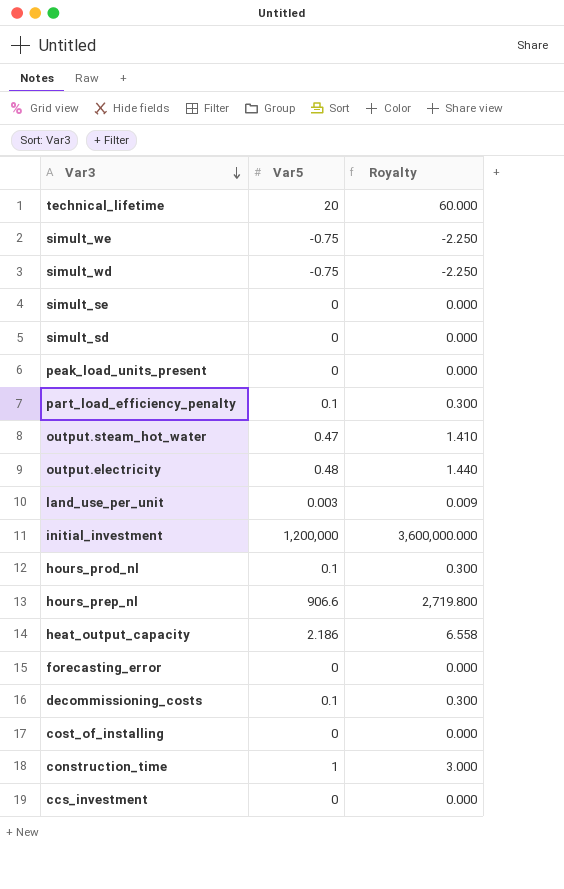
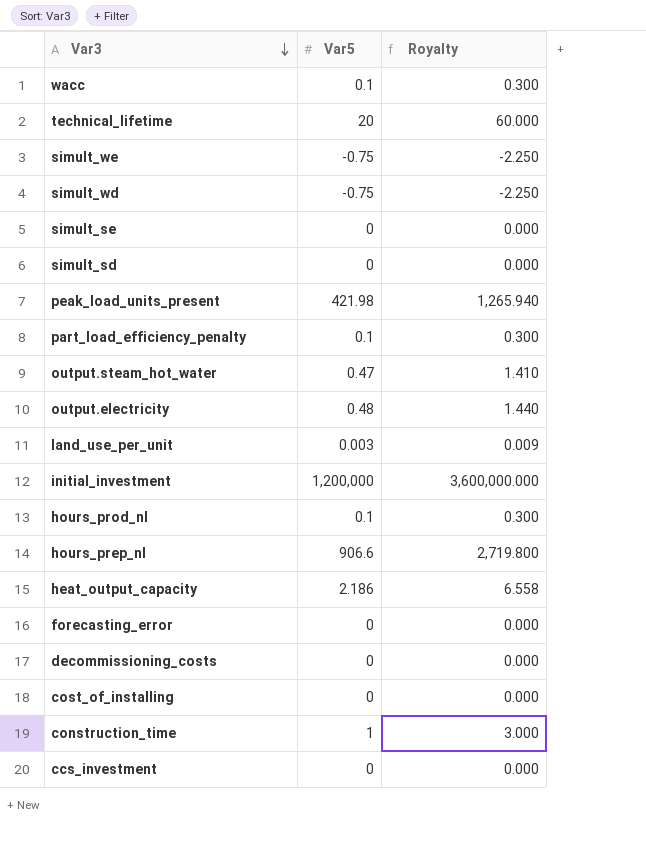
row wacc: none -> 0.1 | 0.300
peak_load_units_present | Var5: 0 -> 421.98
peak_load_units_present | Royalty: 0.000 -> 1,265.940
decommissioning_costs | Var5: 0.1 -> 0
decommissioning_costs | Royalty: 0.300 -> 0.000

